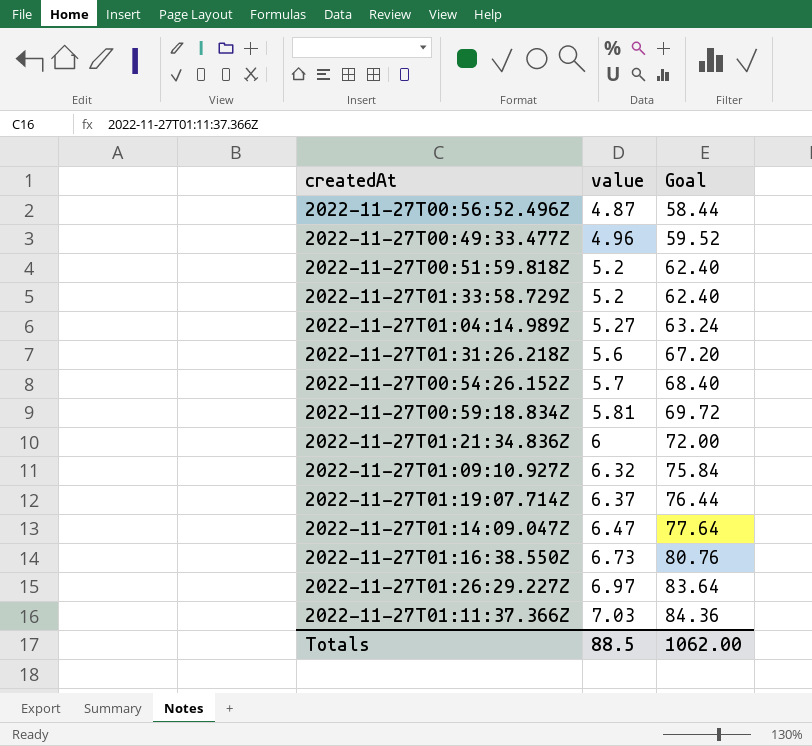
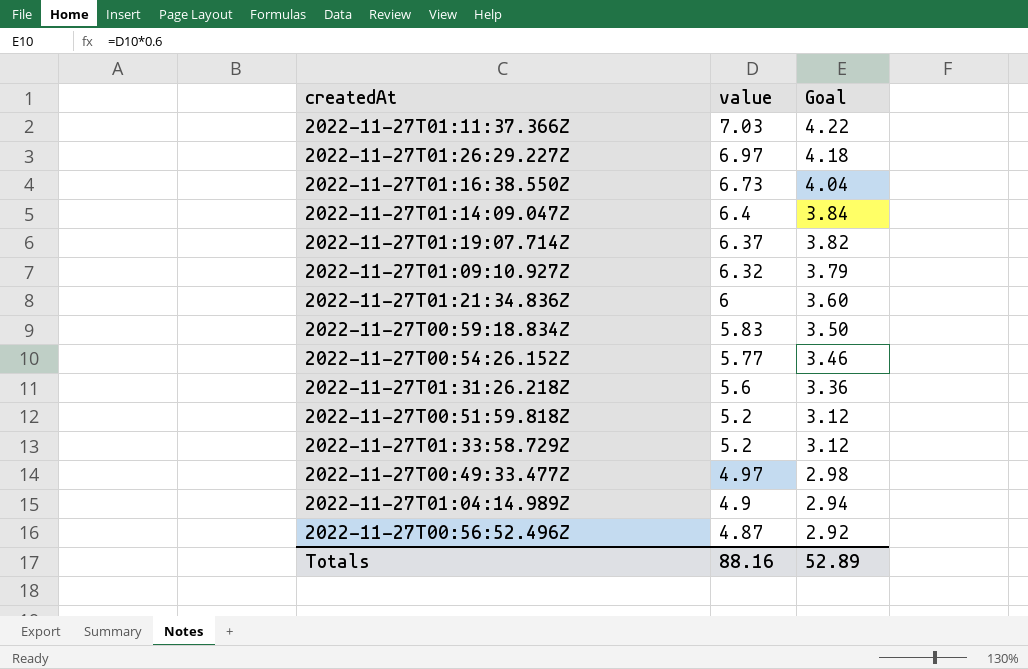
row order: value ascending -> value descending
column Goal | formula: [value] * 12 -> [value] * 0.6
2022-11-27T01:14:09.047Z | value: 6.47 -> 6.4
2022-11-27T00:59:18.834Z | value: 5.81 -> 5.83
2022-11-27T00:54:26.152Z | value: 5.7 -> 5.77
2022-11-27T00:49:33.477Z | value: 4.96 -> 4.97
2022-11-27T01:04:14.989Z | value: 5.27 -> 4.9
Totals | value: 88.5 -> 88.16
Totals | Goal: 1062.00 -> 52.89

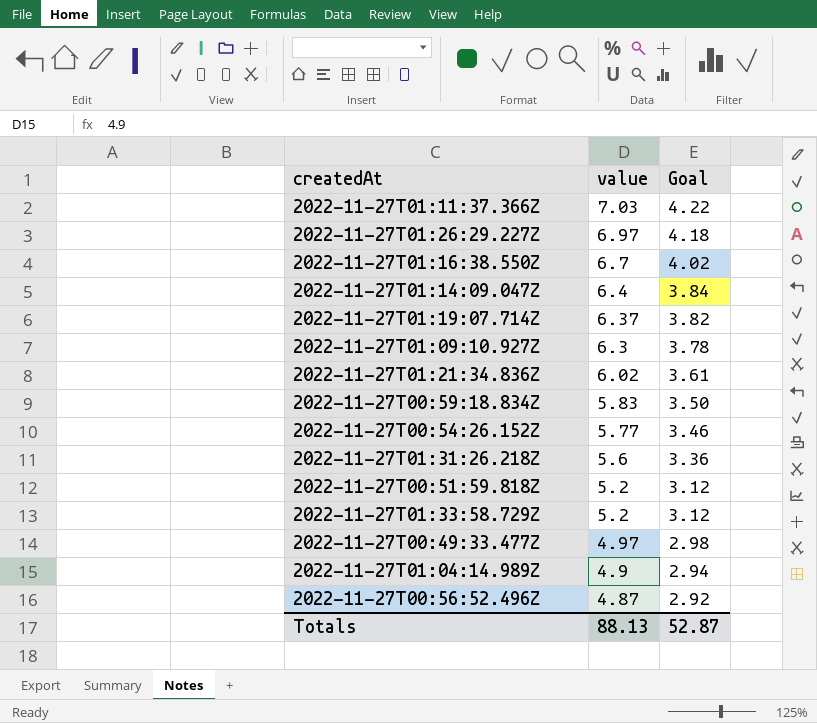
2022-11-27T01:16:38.550Z | value: 6.73 -> 6.7
2022-11-27T01:16:38.550Z | Goal: 4.04 -> 4.02
2022-11-27T01:09:10.927Z | value: 6.32 -> 6.3
2022-11-27T01:09:10.927Z | Goal: 3.79 -> 3.78
2022-11-27T01:21:34.836Z | value: 6 -> 6.02
2022-11-27T01:21:34.836Z | Goal: 3.60 -> 3.61
Totals | value: 88.16 -> 88.13
Totals | Goal: 52.89 -> 52.87

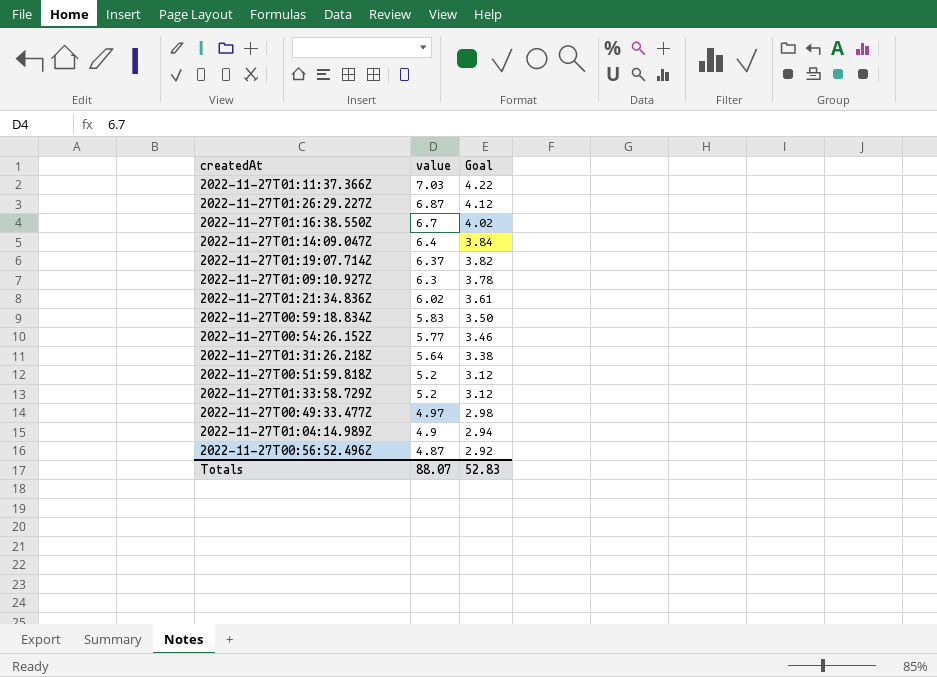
2022-11-27T01:26:29.227Z | value: 6.97 -> 6.87
2022-11-27T01:26:29.227Z | Goal: 4.18 -> 4.12
2022-11-27T01:31:26.218Z | value: 5.6 -> 5.64
2022-11-27T01:31:26.218Z | Goal: 3.36 -> 3.38
Totals | value: 88.13 -> 88.07
Totals | Goal: 52.87 -> 52.83

